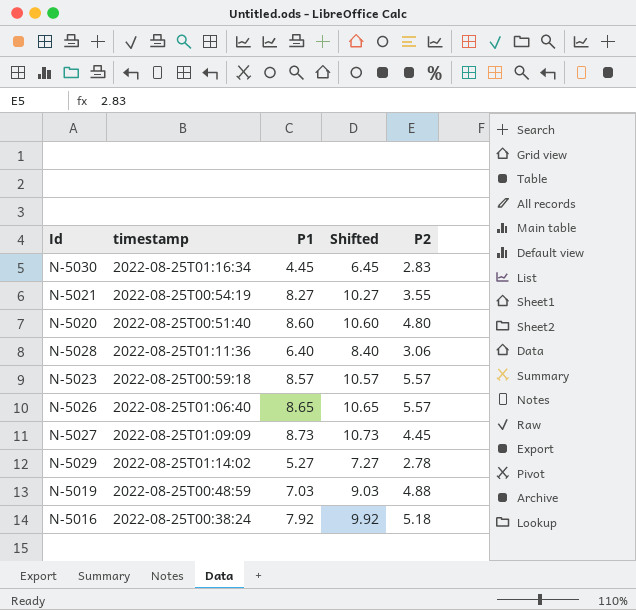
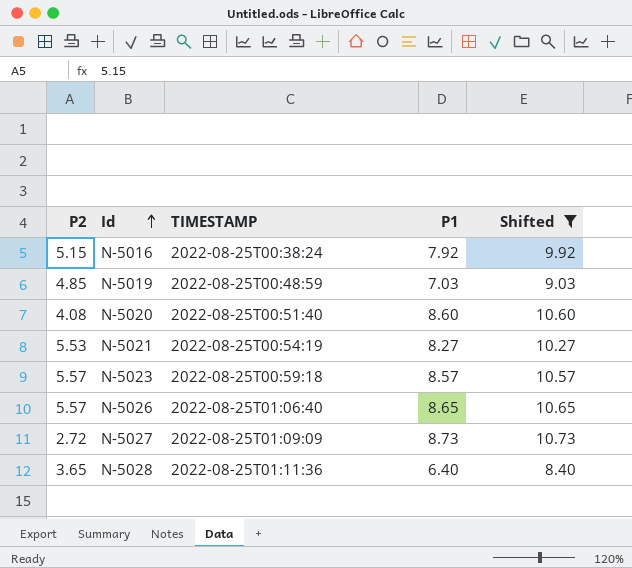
filter: none -> Shifted >= 8.40
row order: none -> Id ascending
column P2 | position: 5 -> 1
column name: timestamp -> TIMESTAMP
N-5016 | P2: 5.18 -> 5.15
N-5019 | P2: 4.88 -> 4.85
N-5020 | P2: 4.80 -> 4.08
N-5021 | P2: 3.55 -> 5.53
N-5027 | P2: 4.45 -> 2.72
N-5028 | P2: 3.06 -> 3.65

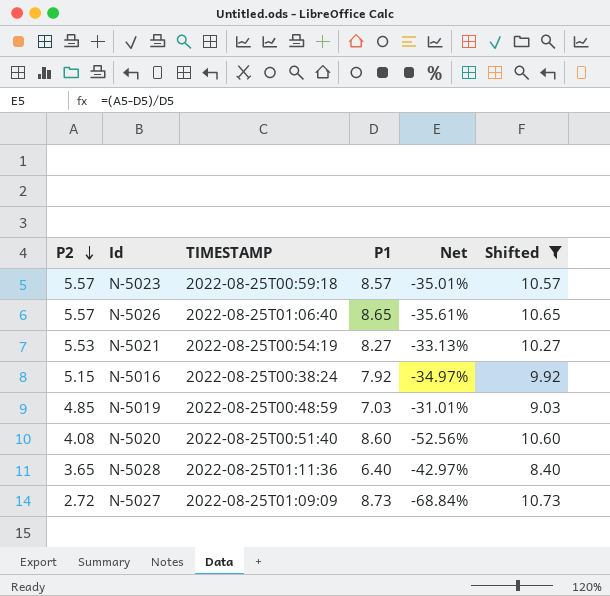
row order: Id ascending -> P2 descending
column Net | formula: none -> ([P2] - [P1]) / [P1]

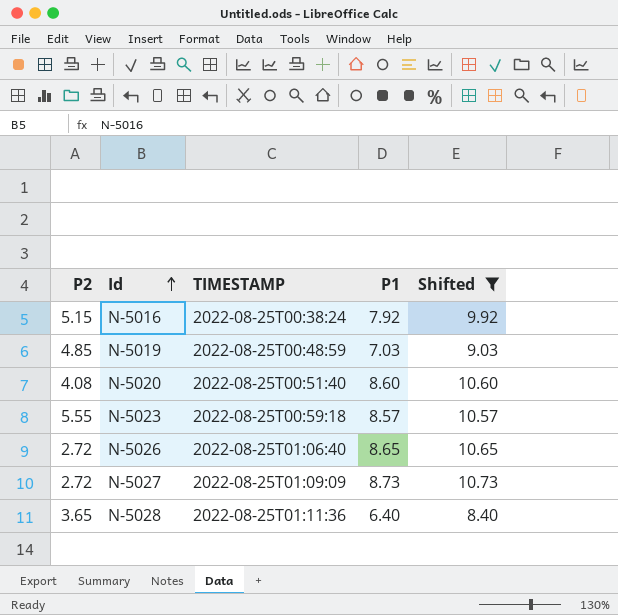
row order: P2 descending -> Id ascending
column Net | formula: ([P2] - [P1]) / [P1] -> none
row N-5021: 5.53 | 2022-08-25T00:54:19 | 8.27 | -33.13% | 10.27 -> none
N-5023 | P2: 5.57 -> 5.55
N-5026 | P2: 5.57 -> 2.72

